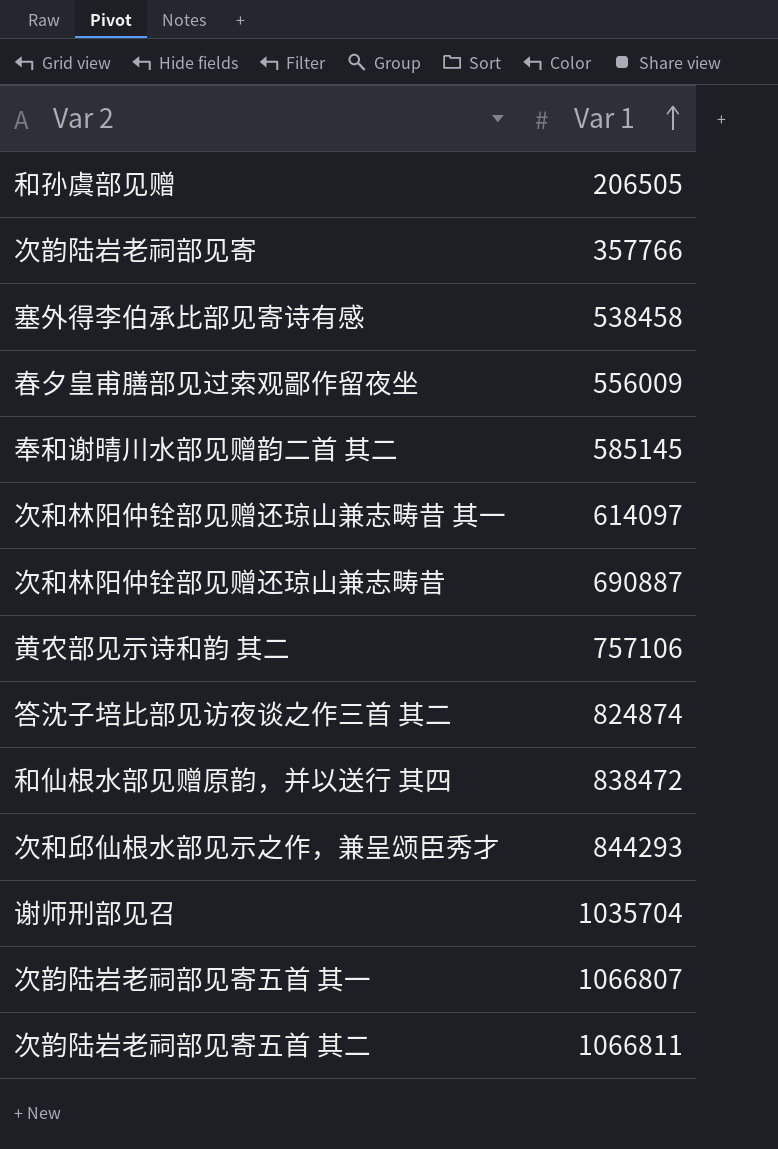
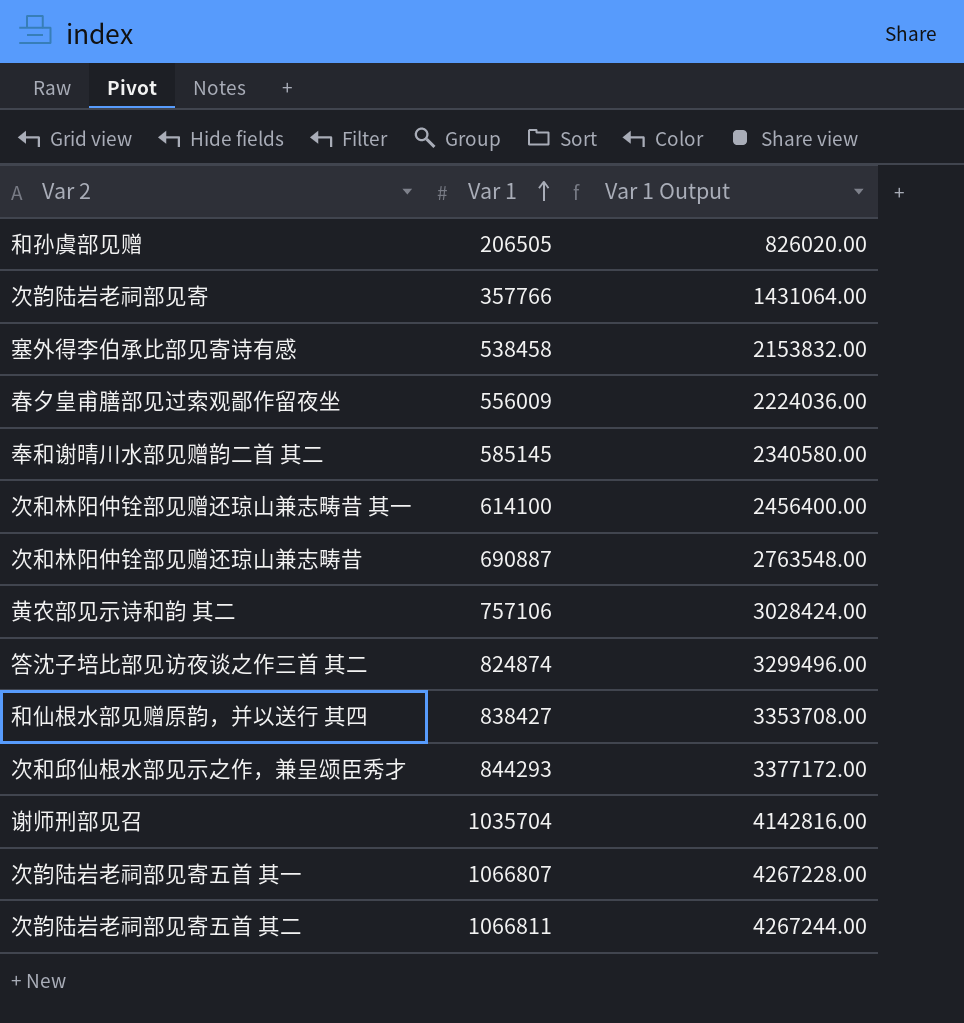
column Var 1 Output | formula: none -> [Var 1] * 4
次和林阳仲铨部见赠还琼山兼志畴昔 其一 | Var 1: 614097 -> 614100
和仙根水部见赠原韵，并以送行 其四 | Var 1: 838472 -> 838427

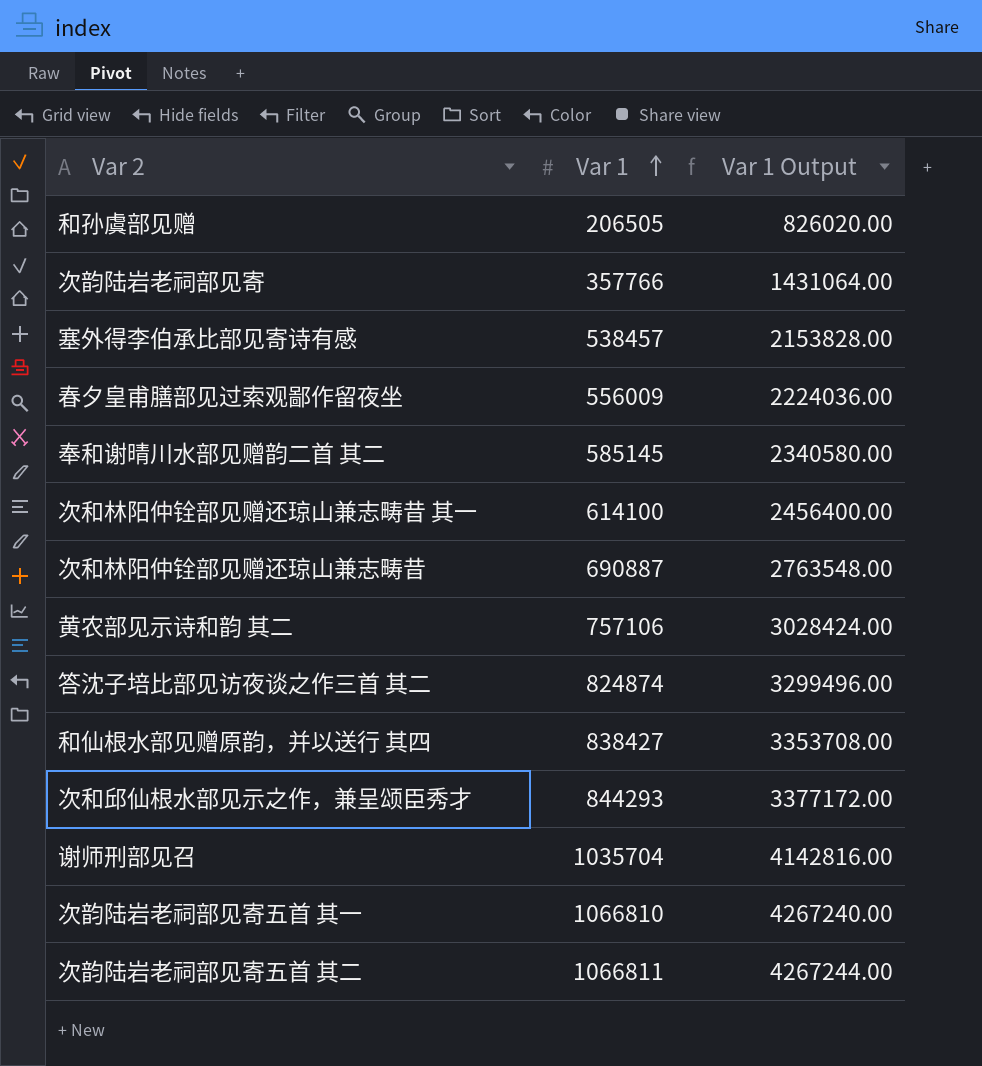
塞外得李伯承比部见寄诗有感 | Var 1: 538458 -> 538457
塞外得李伯承比部见寄诗有感 | Var 1 Output: 2153832.00 -> 2153828.00
次韵陆岩老祠部见寄五首 其一 | Var 1: 1066807 -> 1066810
次韵陆岩老祠部见寄五首 其一 | Var 1 Output: 4267228.00 -> 4267240.00

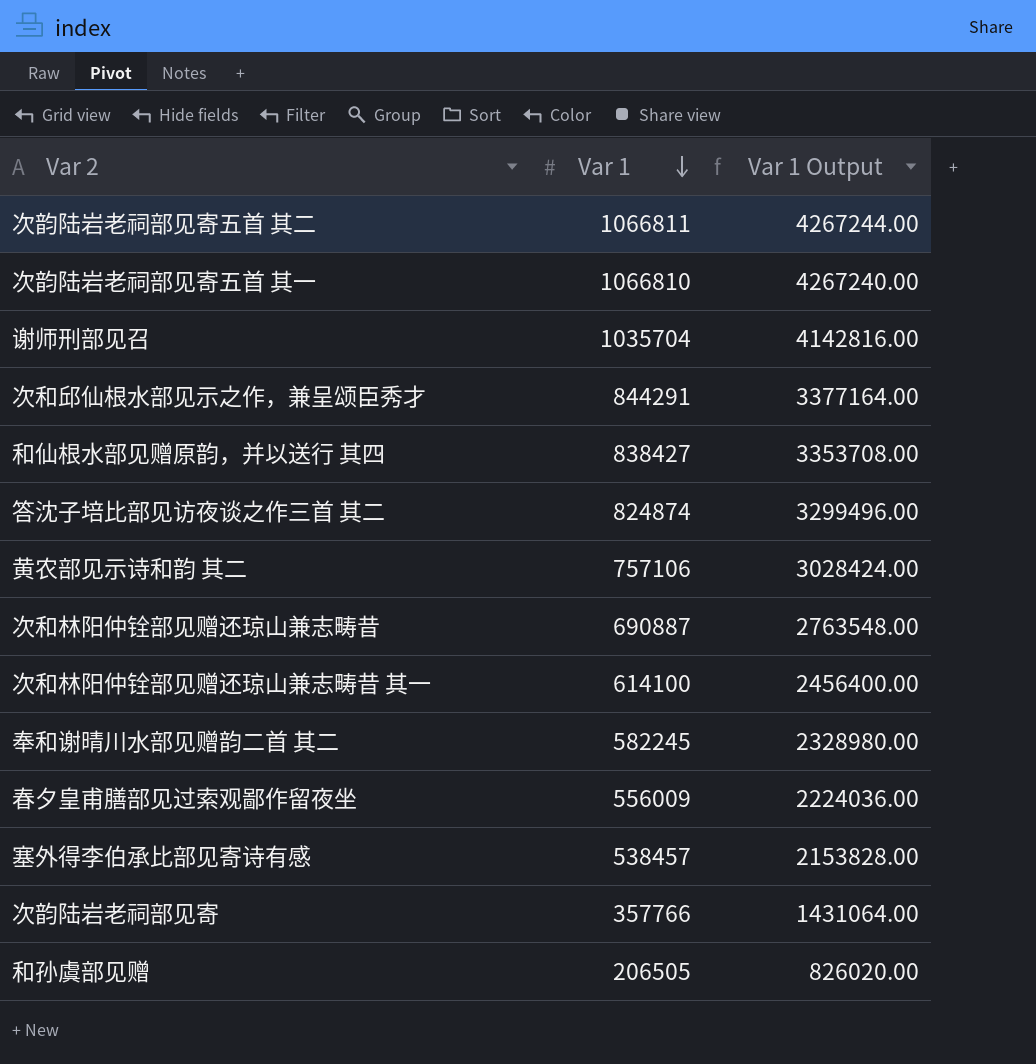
row order: Var 1 ascending -> Var 1 descending
次和邱仙根水部见示之作，兼呈颂臣秀才 | Var 1: 844293 -> 844291
次和邱仙根水部见示之作，兼呈颂臣秀才 | Var 1 Output: 3377172.00 -> 3377164.00
奉和谢晴川水部见赠韵二首 其二 | Var 1: 585145 -> 582245
奉和谢晴川水部见赠韵二首 其二 | Var 1 Output: 2340580.00 -> 2328980.00

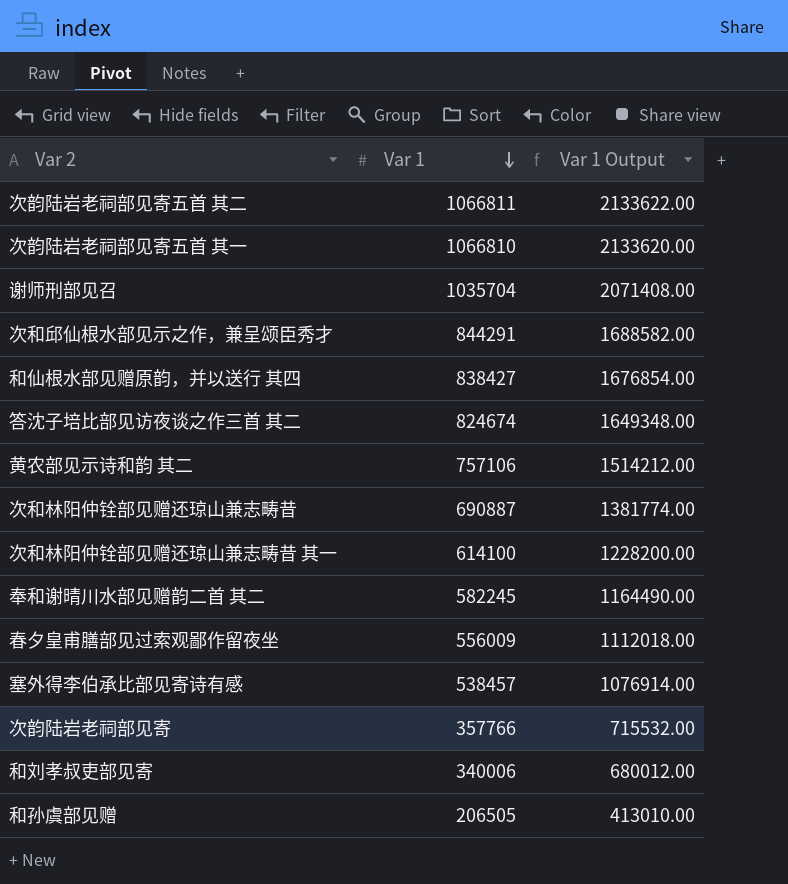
column Var 1 Output | formula: [Var 1] * 4 -> [Var 1] * 2
答沈子培比部见访夜谈之作三首 其二 | Var 1: 824874 -> 824674
row 和刘孝叔吏部见寄: none -> 340006 | 680012.00

